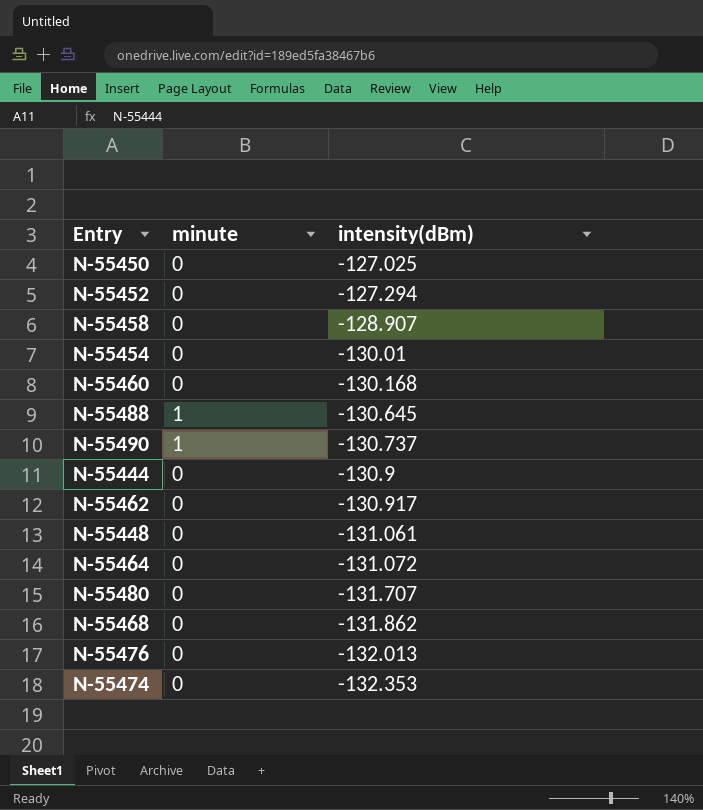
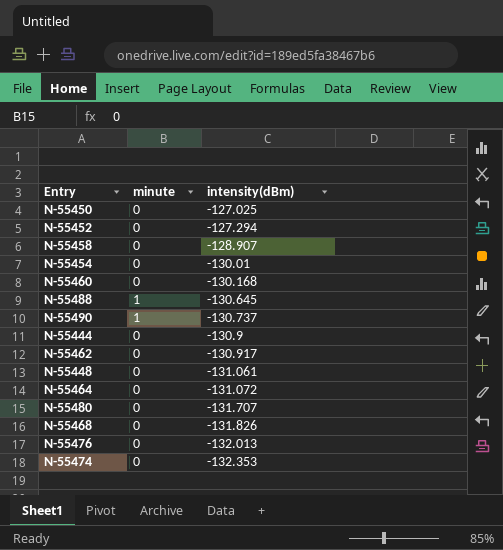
N-55468 | intensity(dBm): -131.862 -> -131.826

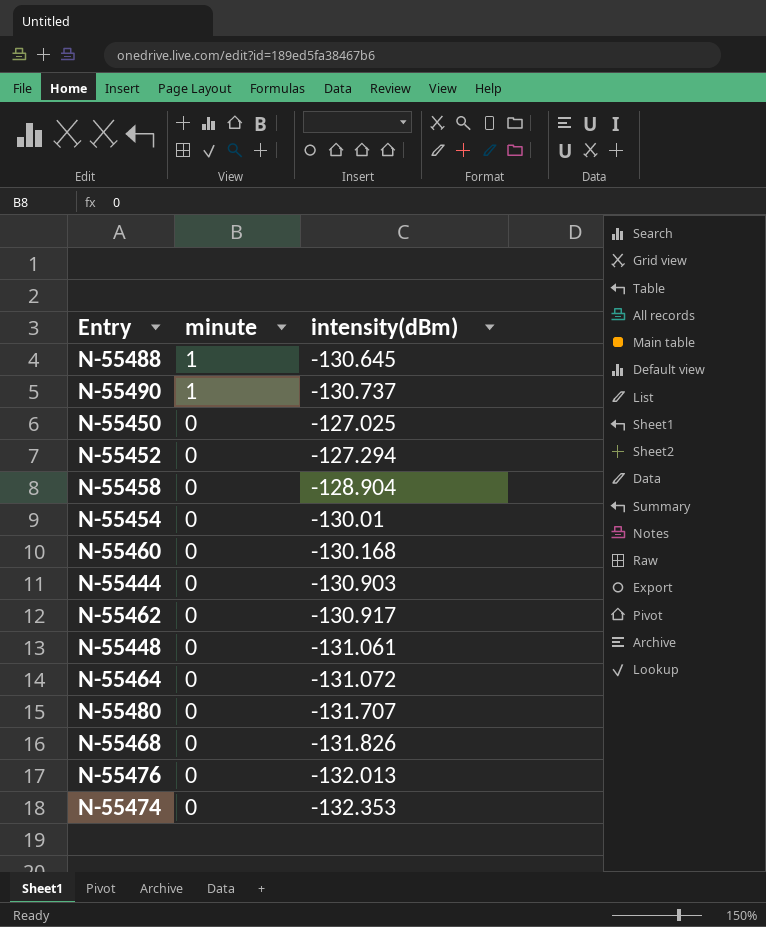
row order: intensity(dBm) descending -> minute descending
N-55458 | intensity(dBm): -128.907 -> -128.904
N-55444 | intensity(dBm): -130.9 -> -130.903

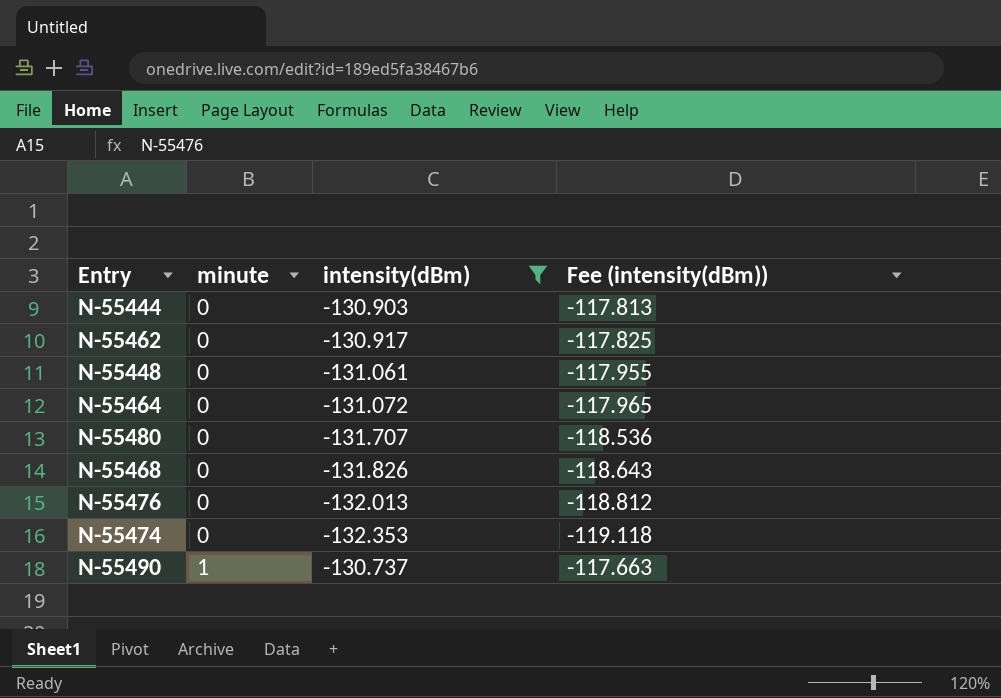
filter: none -> intensity(dBm) <= -130.737
row order: minute descending -> minute ascending
column Fee (intensity(dBm)) | formula: none -> [intensity(dBm)] * 0.9

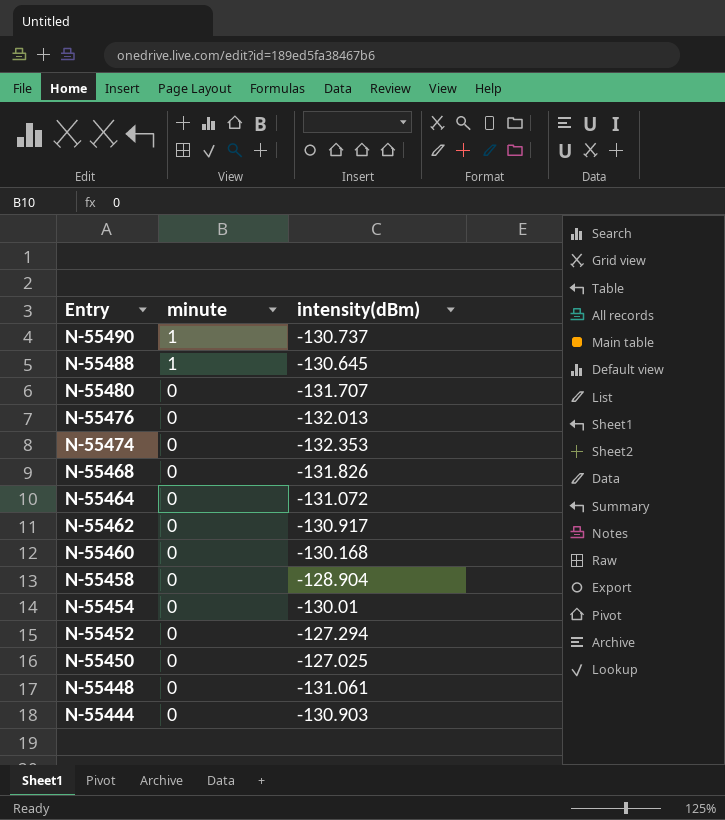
filter: intensity(dBm) <= -130.737 -> none
row order: minute ascending -> Entry descending
column Fee (intensity(dBm)) | formula: [intensity(dBm)] * 0.9 -> none

